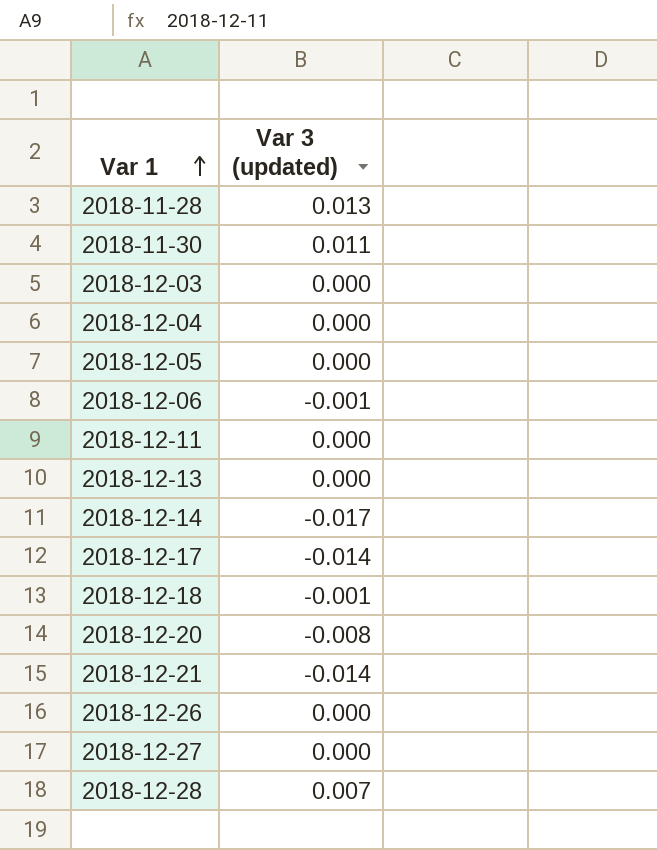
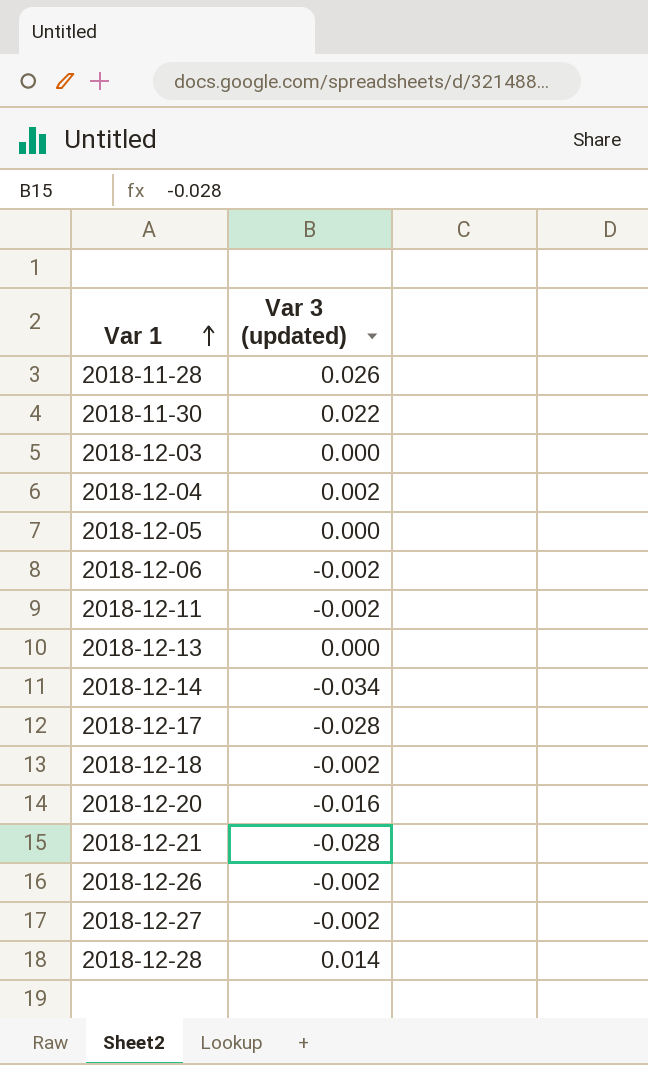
2018-11-28 | Var 3 (updated): 0.013 -> 0.026
2018-11-30 | Var 3 (updated): 0.011 -> 0.022
2018-12-04 | Var 3 (updated): 0.000 -> 0.002
2018-12-06 | Var 3 (updated): -0.001 -> -0.002
2018-12-11 | Var 3 (updated): 0.000 -> -0.002
2018-12-14 | Var 3 (updated): -0.017 -> -0.034
2018-12-17 | Var 3 (updated): -0.014 -> -0.028
2018-12-18 | Var 3 (updated): -0.001 -> -0.002
2018-12-20 | Var 3 (updated): -0.008 -> -0.016
2018-12-21 | Var 3 (updated): -0.014 -> -0.028
2018-12-26 | Var 3 (updated): 0.000 -> -0.002
2018-12-27 | Var 3 (updated): 0.000 -> -0.002
2018-12-28 | Var 3 (updated): 0.007 -> 0.014

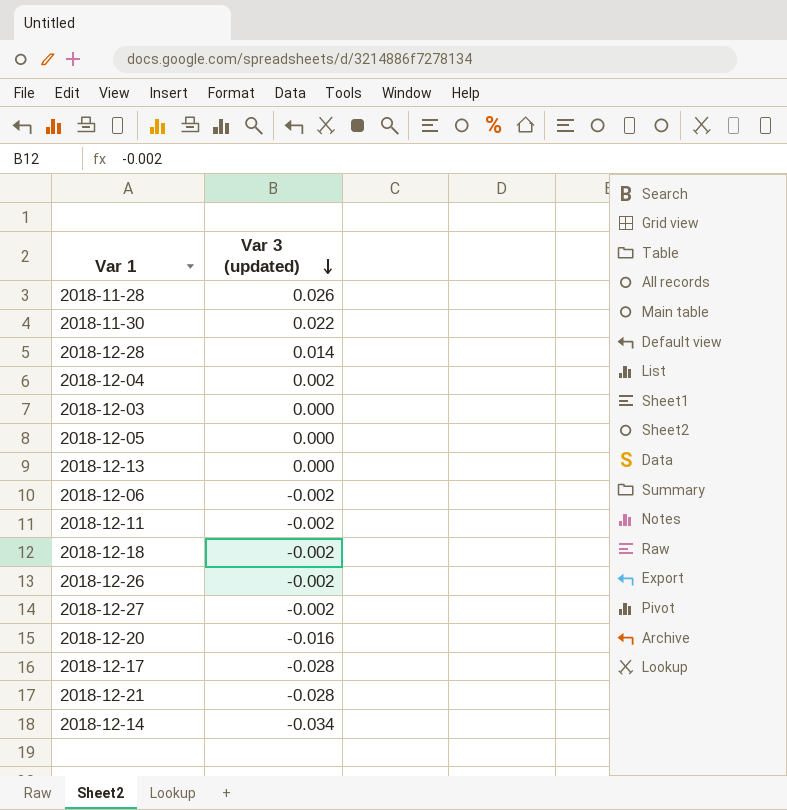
row order: Var 1 ascending -> Var 3 (updated) descending

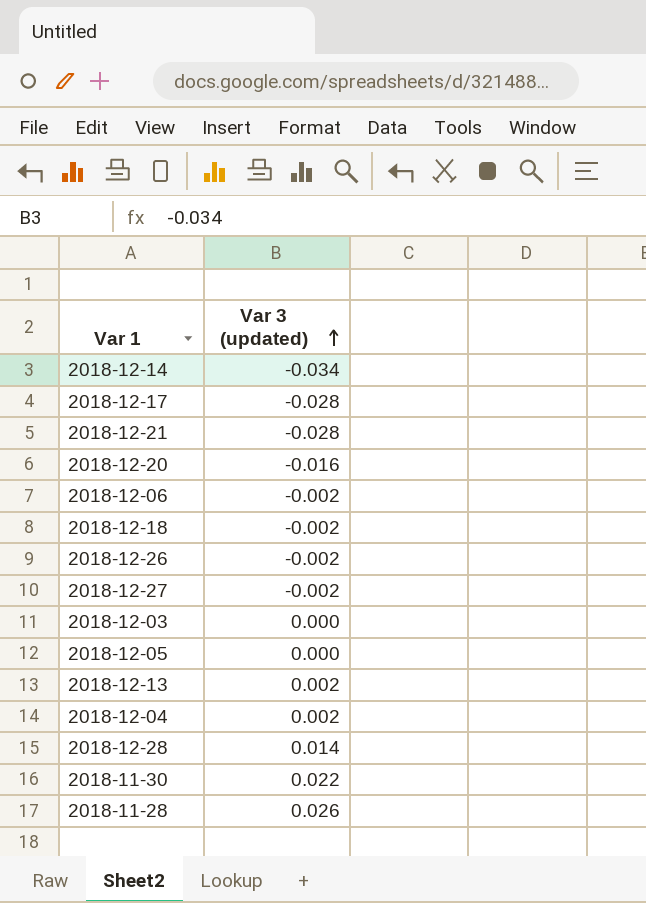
row order: Var 3 (updated) descending -> Var 3 (updated) ascending
row 2018-12-11: -0.002 -> none
2018-12-13 | Var 3 (updated): 0.000 -> 0.002

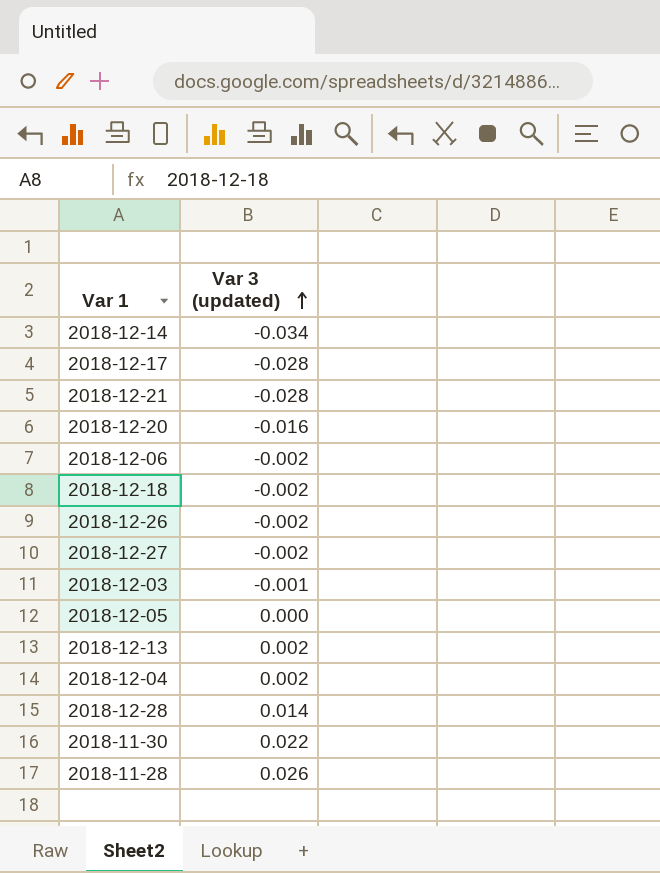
2018-12-03 | Var 3 (updated): 0.000 -> -0.001

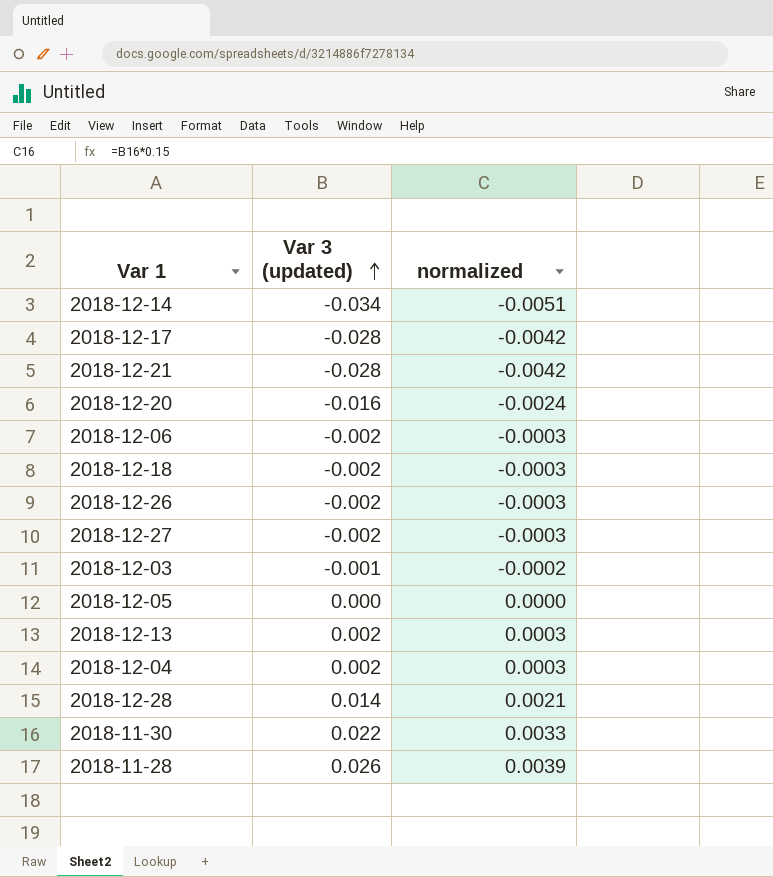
column normalized | formula: none -> [Var 3 (updated)] * 0.15

